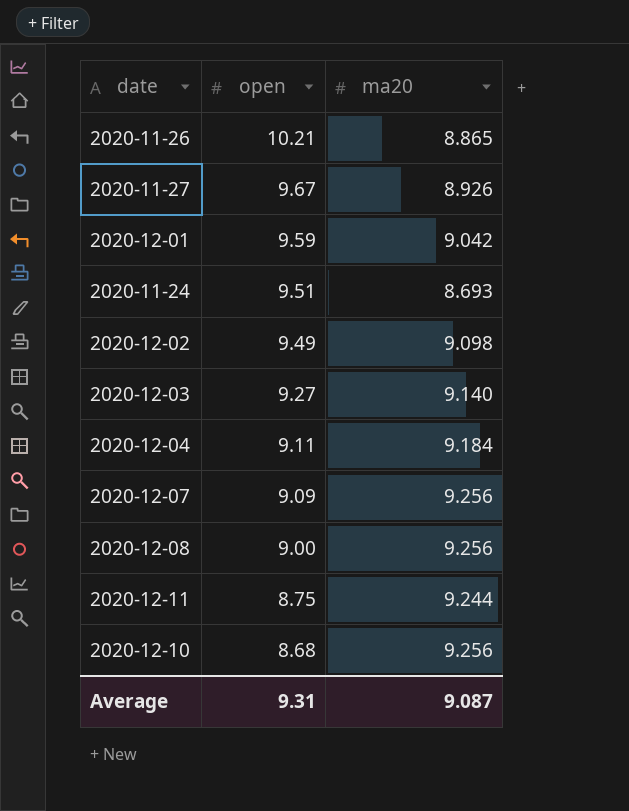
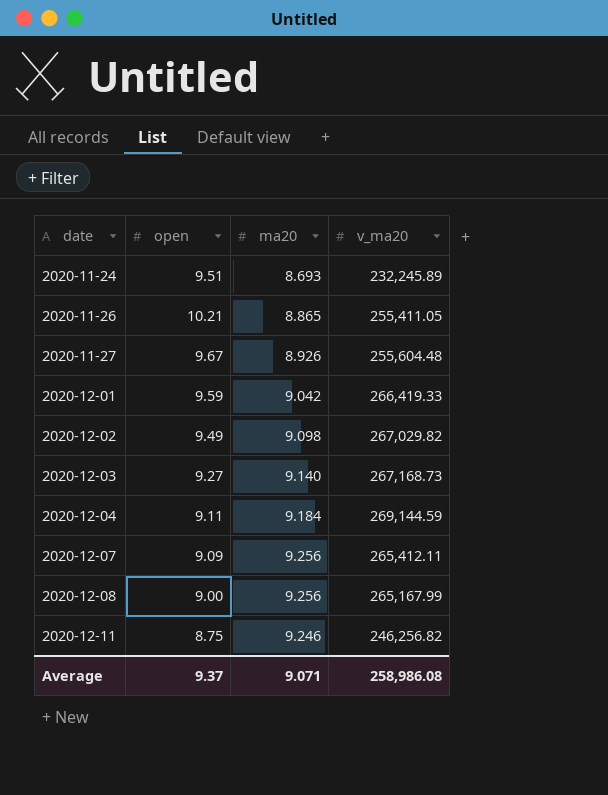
row order: open descending -> date ascending
column v_ma20 | position: none -> 4
row 2020-12-10: 8.68 | 9.256 -> none
2020-12-11 | ma20: 9.244 -> 9.246
Average | open: 9.31 -> 9.37
Average | ma20: 9.087 -> 9.071

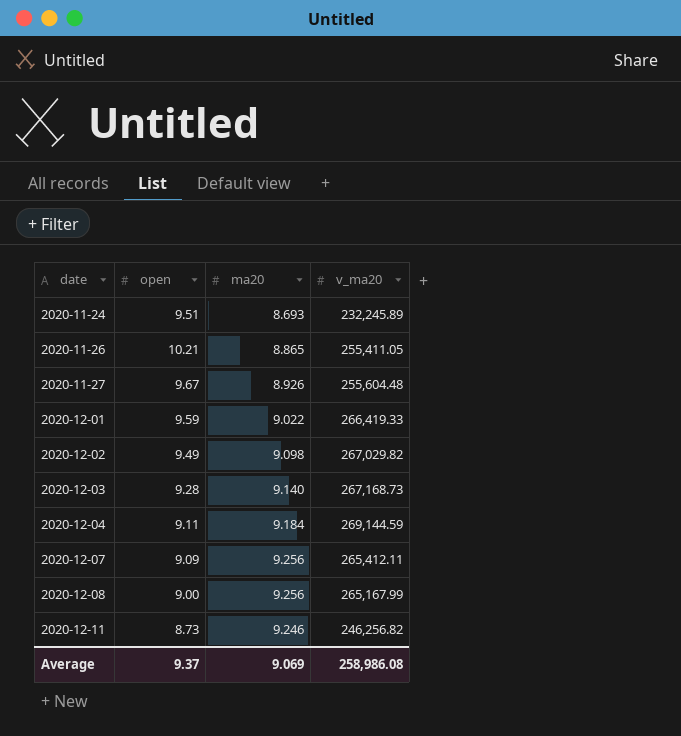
2020-12-01 | ma20: 9.042 -> 9.022
2020-12-03 | open: 9.27 -> 9.28
2020-12-11 | open: 8.75 -> 8.73
Average | ma20: 9.071 -> 9.069

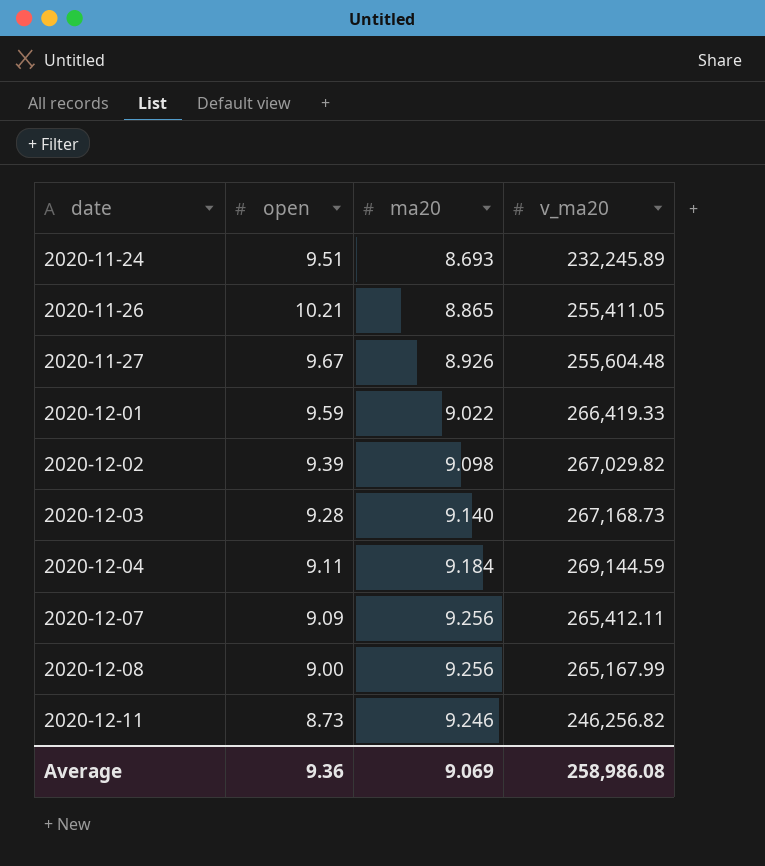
2020-12-02 | open: 9.49 -> 9.39
Average | open: 9.37 -> 9.36

